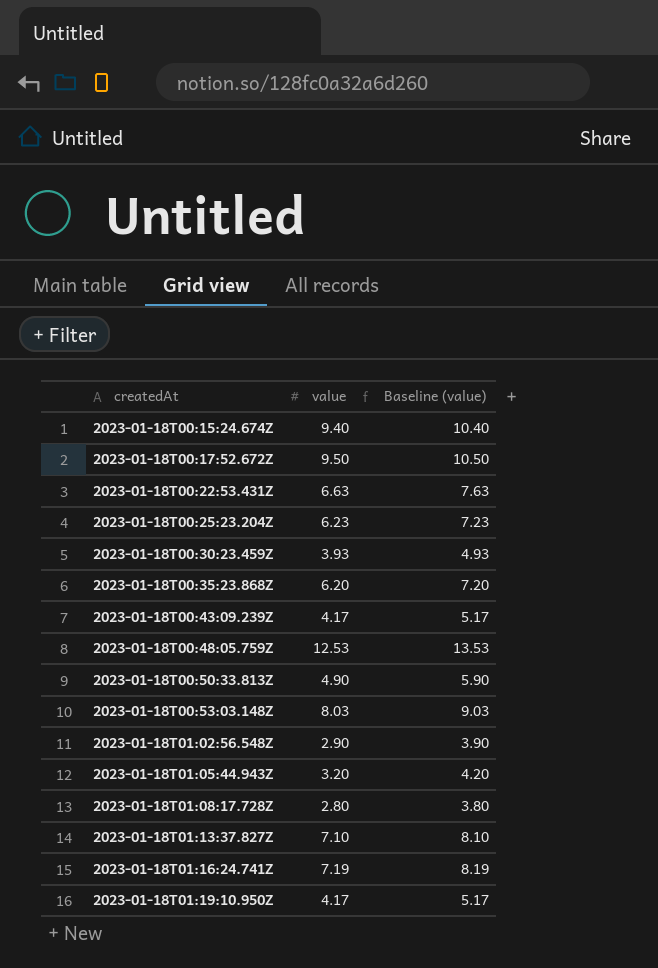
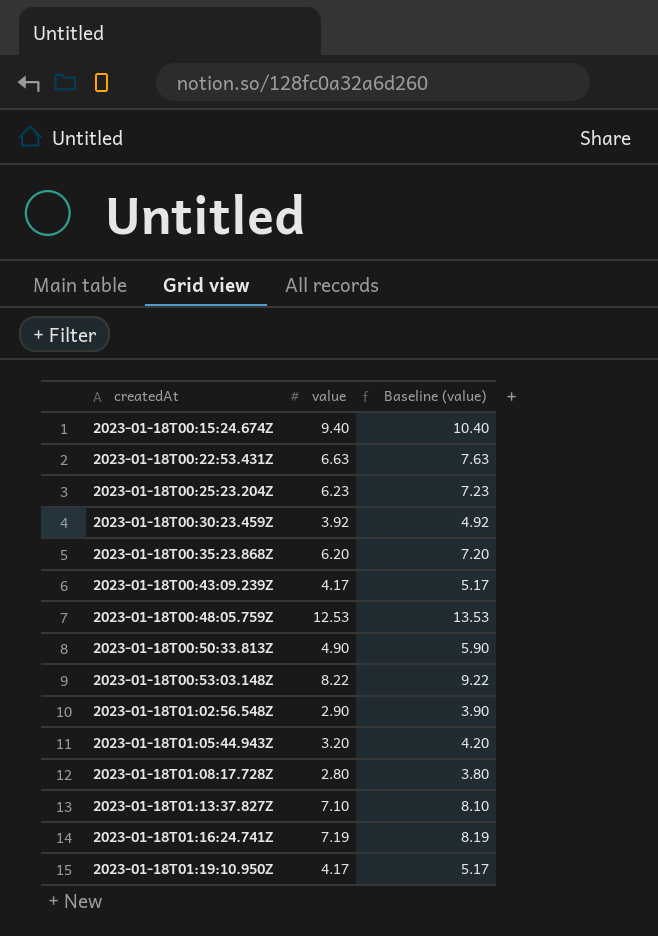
row 2023-01-18T00:17:52.672Z: 9.50 | 10.50 -> none
2023-01-18T00:30:23.459Z | value: 3.93 -> 3.92
2023-01-18T00:30:23.459Z | Baseline (value): 4.93 -> 4.92
2023-01-18T00:53:03.148Z | value: 8.03 -> 8.22
2023-01-18T00:53:03.148Z | Baseline (value): 9.03 -> 9.22

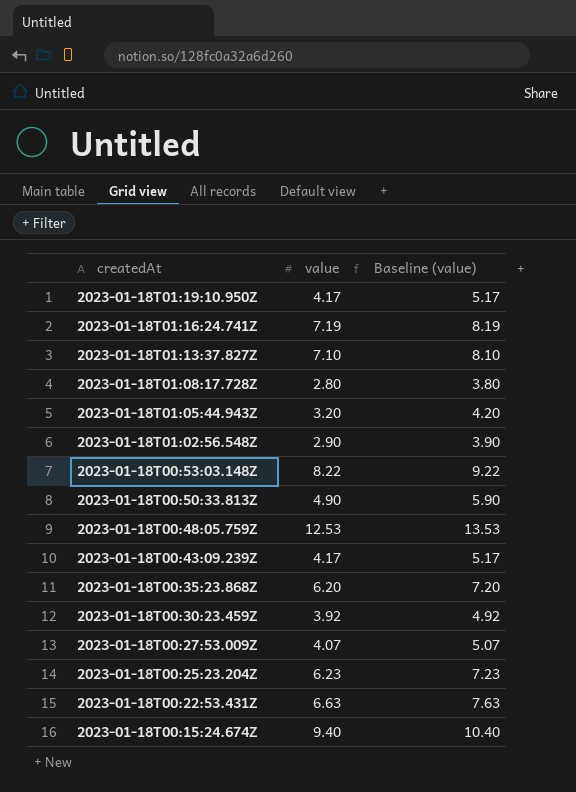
row order: createdAt ascending -> createdAt descending
row 2023-01-18T00:27:53.009Z: none -> 4.07 | 5.07

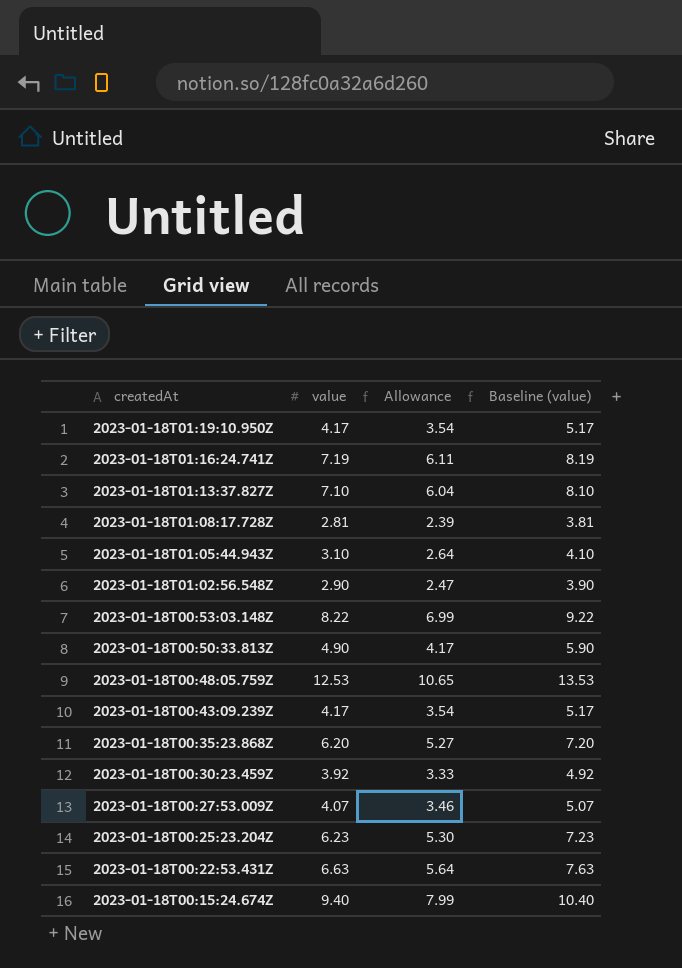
column Allowance | formula: none -> [value] * 0.85
2023-01-18T01:08:17.728Z | value: 2.80 -> 2.81
2023-01-18T01:08:17.728Z | Baseline (value): 3.80 -> 3.81
2023-01-18T01:05:44.943Z | value: 3.20 -> 3.10
2023-01-18T01:05:44.943Z | Baseline (value): 4.20 -> 4.10

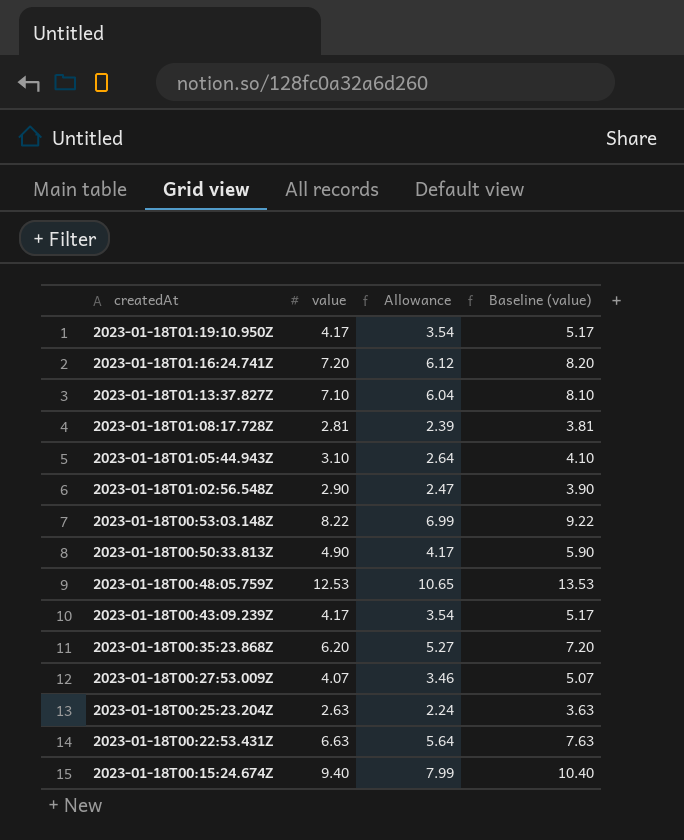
row 2023-01-18T00:30:23.459Z: 3.92 | 3.33 | 4.92 -> none
2023-01-18T01:16:24.741Z | value: 7.19 -> 7.20
2023-01-18T01:16:24.741Z | Allowance: 6.11 -> 6.12
2023-01-18T01:16:24.741Z | Baseline (value): 8.19 -> 8.20
2023-01-18T00:25:23.204Z | value: 6.23 -> 2.63
2023-01-18T00:25:23.204Z | Allowance: 5.30 -> 2.24
2023-01-18T00:25:23.204Z | Baseline (value): 7.23 -> 3.63

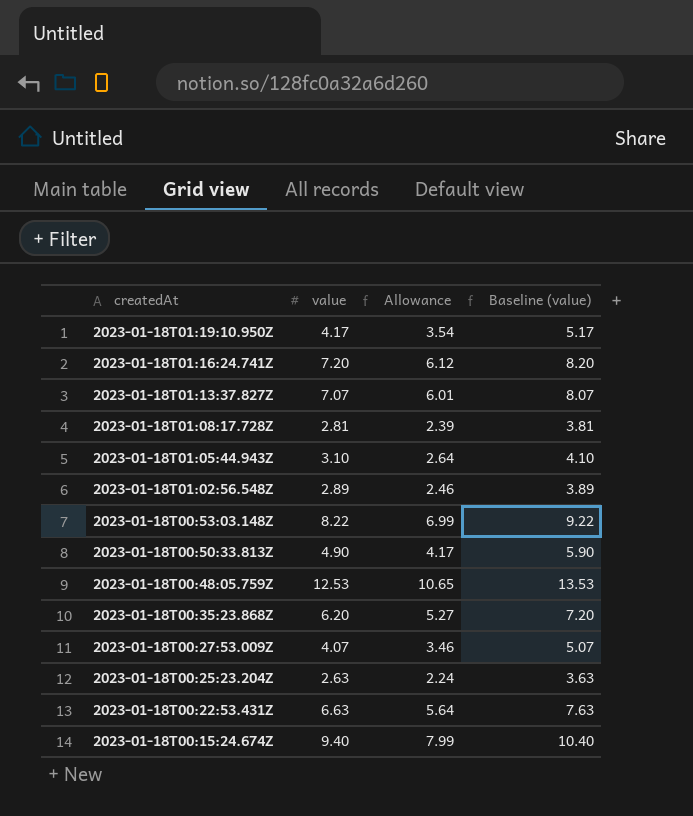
row 2023-01-18T00:43:09.239Z: 4.17 | 3.54 | 5.17 -> none
2023-01-18T01:13:37.827Z | value: 7.10 -> 7.07
2023-01-18T01:13:37.827Z | Allowance: 6.04 -> 6.01
2023-01-18T01:13:37.827Z | Baseline (value): 8.10 -> 8.07
2023-01-18T01:02:56.548Z | value: 2.90 -> 2.89
2023-01-18T01:02:56.548Z | Allowance: 2.47 -> 2.46
2023-01-18T01:02:56.548Z | Baseline (value): 3.90 -> 3.89

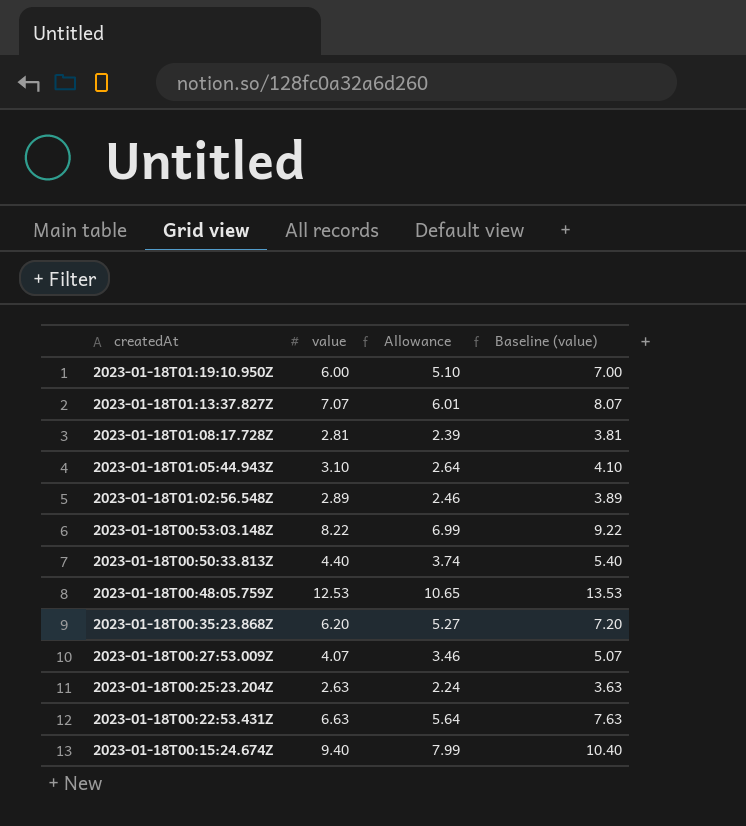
row 2023-01-18T01:16:24.741Z: 7.20 | 6.12 | 8.20 -> none
2023-01-18T01:19:10.950Z | value: 4.17 -> 6.00
2023-01-18T01:19:10.950Z | Allowance: 3.54 -> 5.10
2023-01-18T01:19:10.950Z | Baseline (value): 5.17 -> 7.00
2023-01-18T00:50:33.813Z | value: 4.90 -> 4.40
2023-01-18T00:50:33.813Z | Allowance: 4.17 -> 3.74
2023-01-18T00:50:33.813Z | Baseline (value): 5.90 -> 5.40

